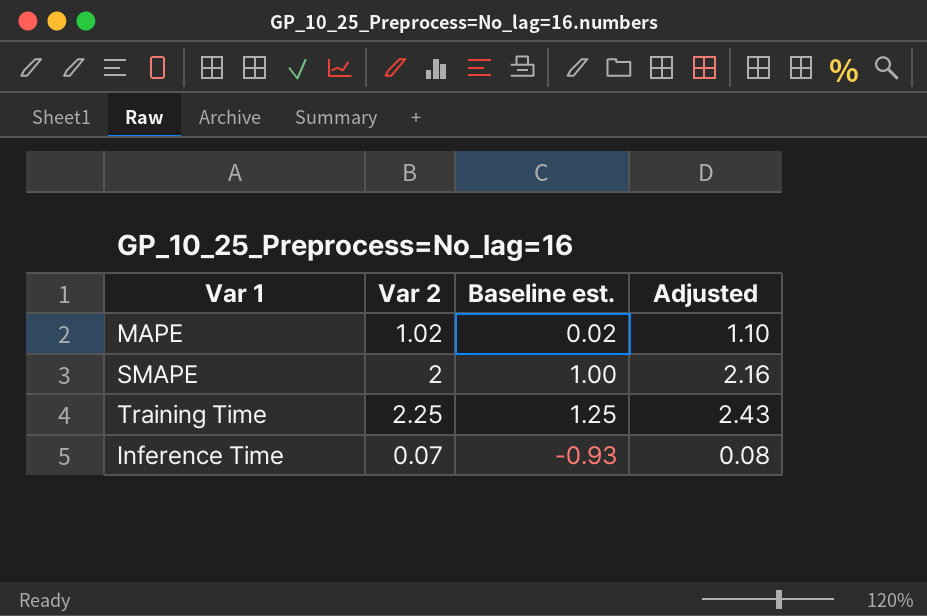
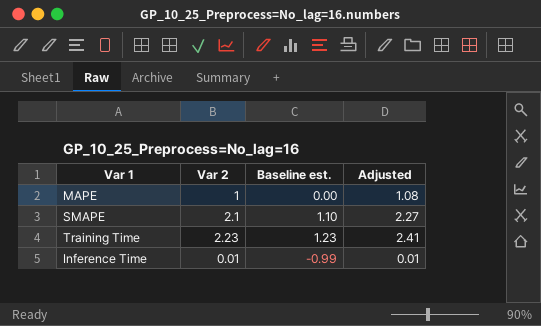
MAPE | Var 2: 1.02 -> 1
MAPE | Baseline est.: 0.02 -> 0.00
MAPE | Adjusted: 1.10 -> 1.08
SMAPE | Var 2: 2 -> 2.1
SMAPE | Baseline est.: 1.00 -> 1.10
SMAPE | Adjusted: 2.16 -> 2.27
Training Time | Var 2: 2.25 -> 2.23
Training Time | Baseline est.: 1.25 -> 1.23
Training Time | Adjusted: 2.43 -> 2.41
Inference Time | Var 2: 0.07 -> 0.01
Inference Time | Baseline est.: -0.93 -> -0.99
Inference Time | Adjusted: 0.08 -> 0.01

